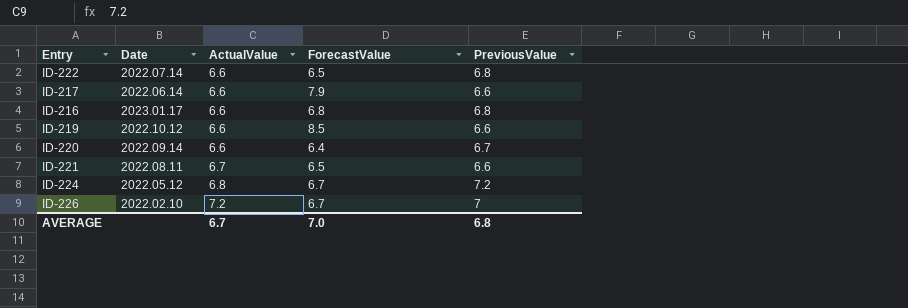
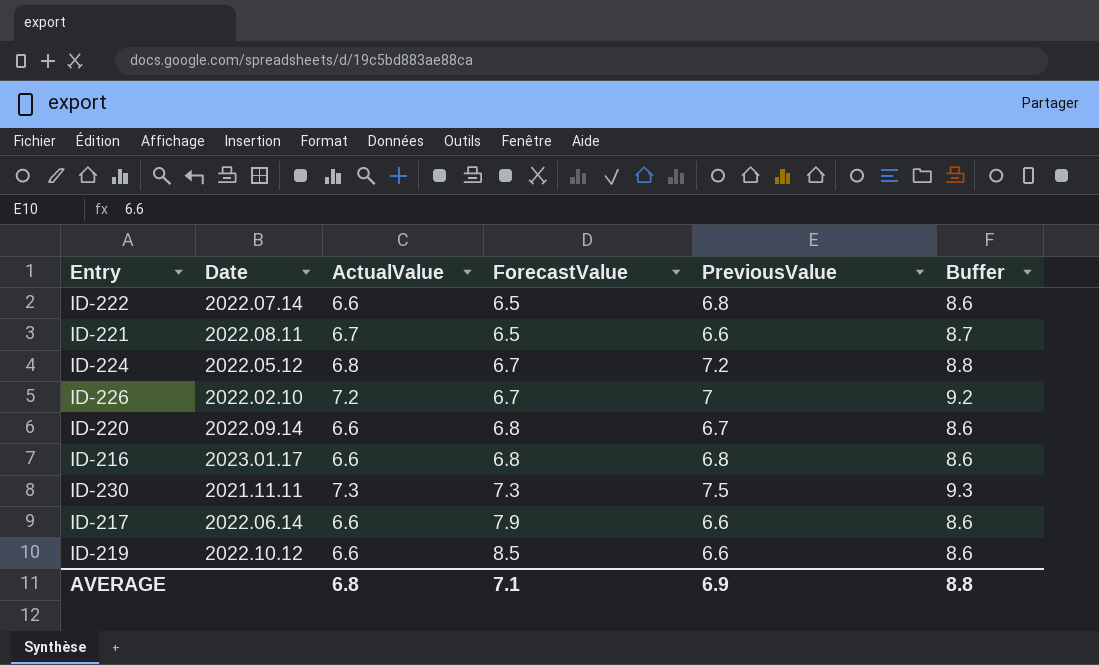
row order: ActualValue ascending -> ForecastValue ascending
column Buffer | formula: none -> [ActualValue] + 2
ID-220 | ForecastValue: 6.4 -> 6.8
row ID-230: none -> 2021.11.11 | 7.3 | 7.3 | 7.5 | 9.3
AVERAGE | ActualValue: 6.7 -> 6.8
AVERAGE | ForecastValue: 7.0 -> 7.1
AVERAGE | PreviousValue: 6.8 -> 6.9

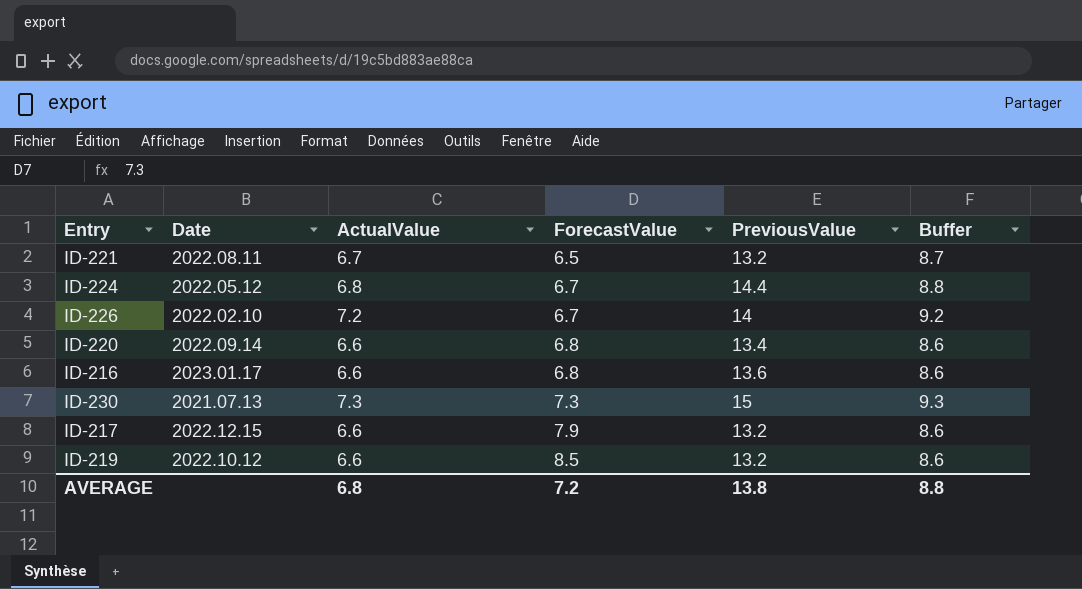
row ID-222: 2022.07.14 | 6.6 | 6.5 | 6.8 | 8.6 -> none
ID-221 | PreviousValue: 6.6 -> 13.2
ID-224 | PreviousValue: 7.2 -> 14.4
ID-226 | PreviousValue: 7 -> 14
ID-220 | PreviousValue: 6.7 -> 13.4
ID-216 | PreviousValue: 6.8 -> 13.6
ID-230 | Date: 2021.11.11 -> 2021.07.13
ID-230 | PreviousValue: 7.5 -> 15
ID-217 | Date: 2022.06.14 -> 2022.12.15
ID-217 | PreviousValue: 6.6 -> 13.2
ID-219 | PreviousValue: 6.6 -> 13.2
AVERAGE | ForecastValue: 7.1 -> 7.2
AVERAGE | PreviousValue: 6.9 -> 13.8

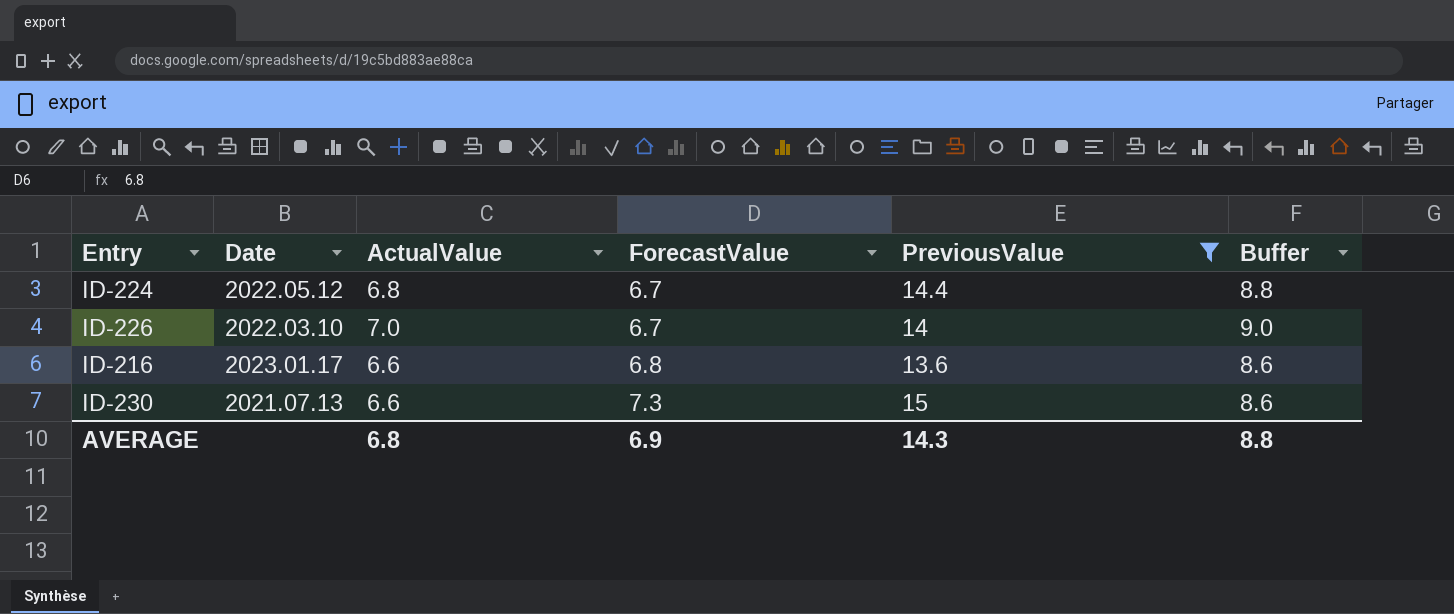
filter: none -> PreviousValue >= 13.6
ID-226 | Date: 2022.02.10 -> 2022.03.10
ID-226 | ActualValue: 7.2 -> 7.0
ID-226 | Buffer: 9.2 -> 9.0
ID-230 | ActualValue: 7.3 -> 6.6
ID-230 | Buffer: 9.3 -> 8.6
AVERAGE | ForecastValue: 7.2 -> 6.9
AVERAGE | PreviousValue: 13.8 -> 14.3

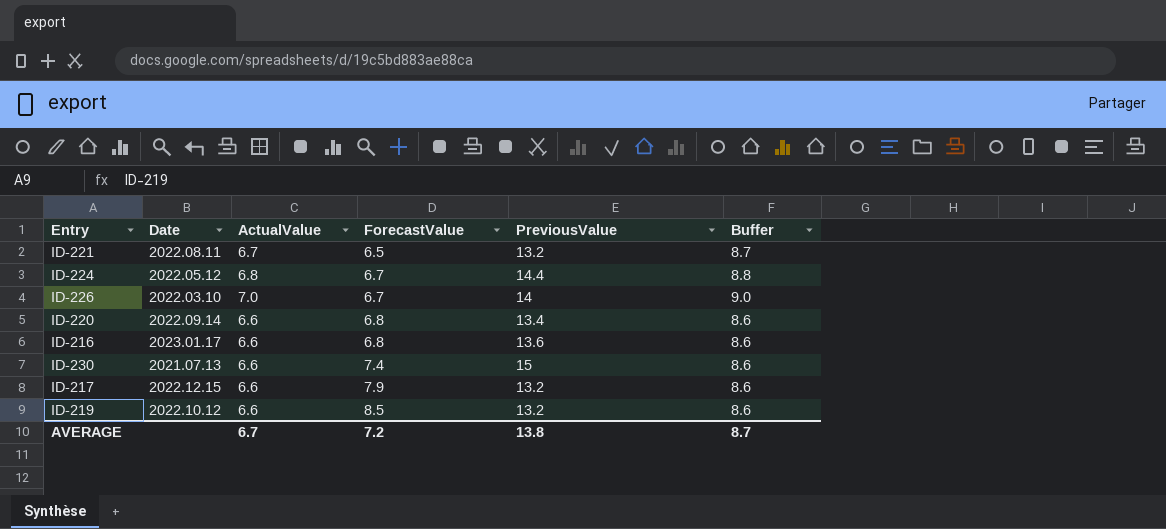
filter: PreviousValue >= 13.6 -> none
ID-230 | ForecastValue: 7.3 -> 7.4
AVERAGE | ActualValue: 6.8 -> 6.7
AVERAGE | ForecastValue: 6.9 -> 7.2
AVERAGE | PreviousValue: 14.3 -> 13.8
AVERAGE | Buffer: 8.8 -> 8.7

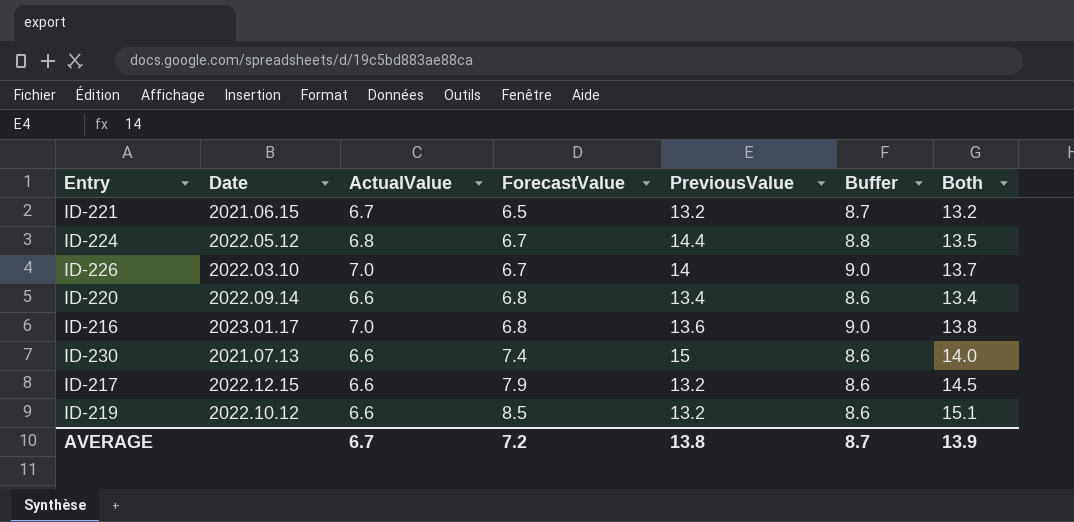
column Both | formula: none -> [ActualValue] + [ForecastValue]
ID-221 | Date: 2022.08.11 -> 2021.06.15
ID-216 | ActualValue: 6.6 -> 7.0
ID-216 | Buffer: 8.6 -> 9.0

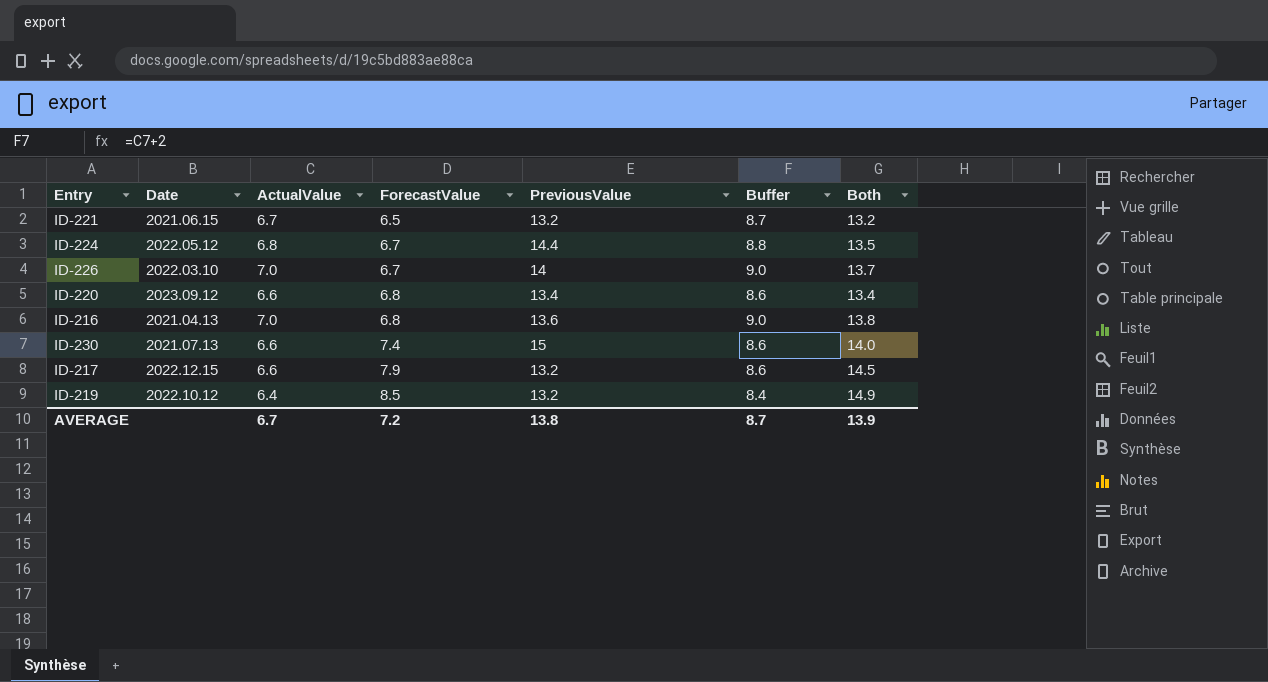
ID-220 | Date: 2022.09.14 -> 2023.09.12
ID-216 | Date: 2023.01.17 -> 2021.04.13
ID-219 | ActualValue: 6.6 -> 6.4
ID-219 | Buffer: 8.6 -> 8.4
ID-219 | Both: 15.1 -> 14.9

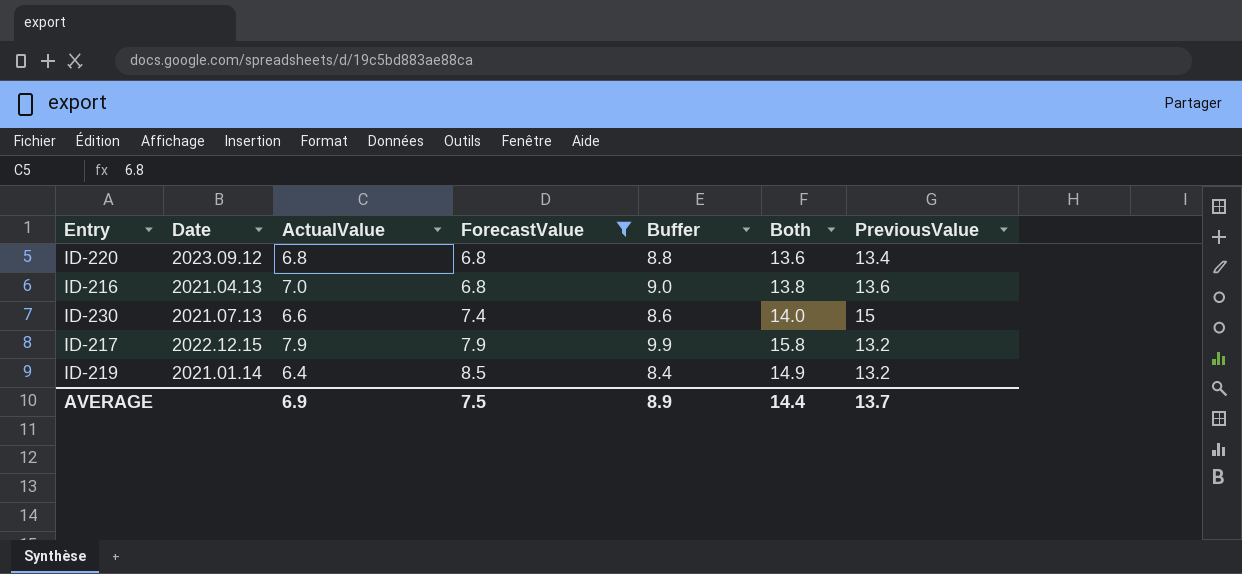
filter: none -> ForecastValue >= 6.8
column PreviousValue | position: 5 -> 7
ID-220 | ActualValue: 6.6 -> 6.8
ID-220 | Buffer: 8.6 -> 8.8
ID-220 | Both: 13.4 -> 13.6
ID-217 | ActualValue: 6.6 -> 7.9
ID-217 | Buffer: 8.6 -> 9.9
ID-217 | Both: 14.5 -> 15.8
ID-219 | Date: 2022.10.12 -> 2021.01.14
AVERAGE | ActualValue: 6.7 -> 6.9
AVERAGE | ForecastValue: 7.2 -> 7.5
AVERAGE | Buffer: 8.7 -> 8.9
AVERAGE | Both: 13.9 -> 14.4
AVERAGE | PreviousValue: 13.8 -> 13.7

